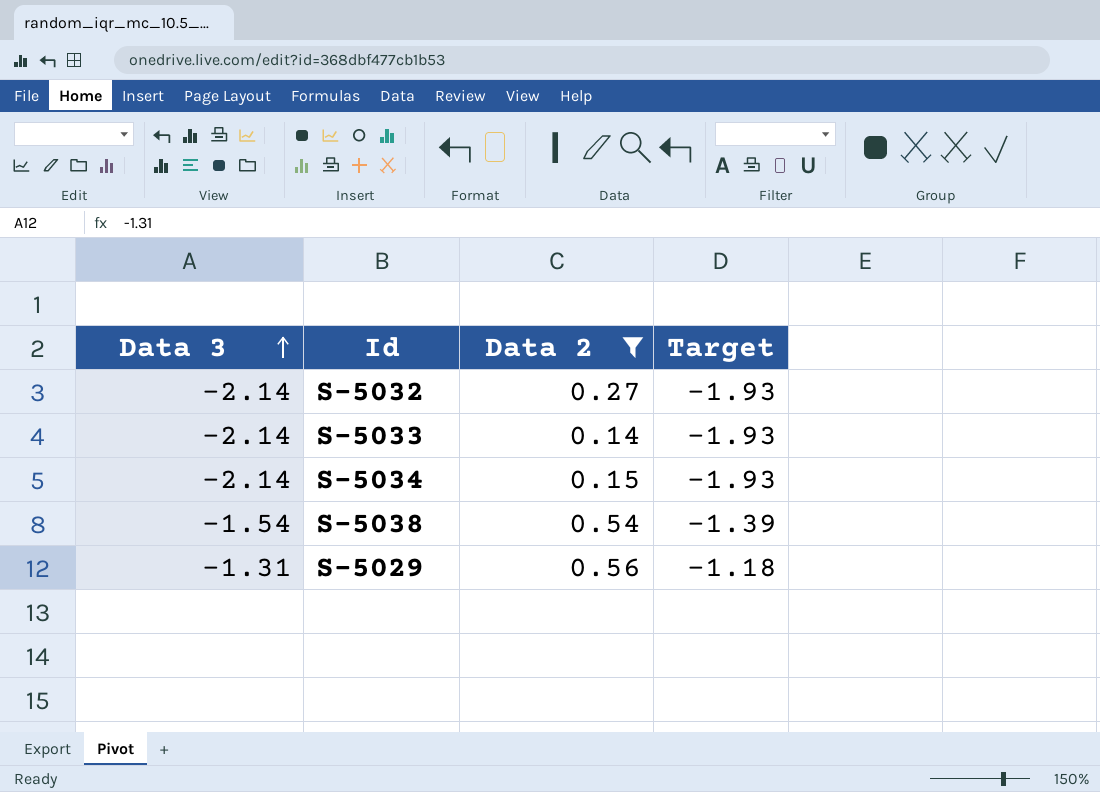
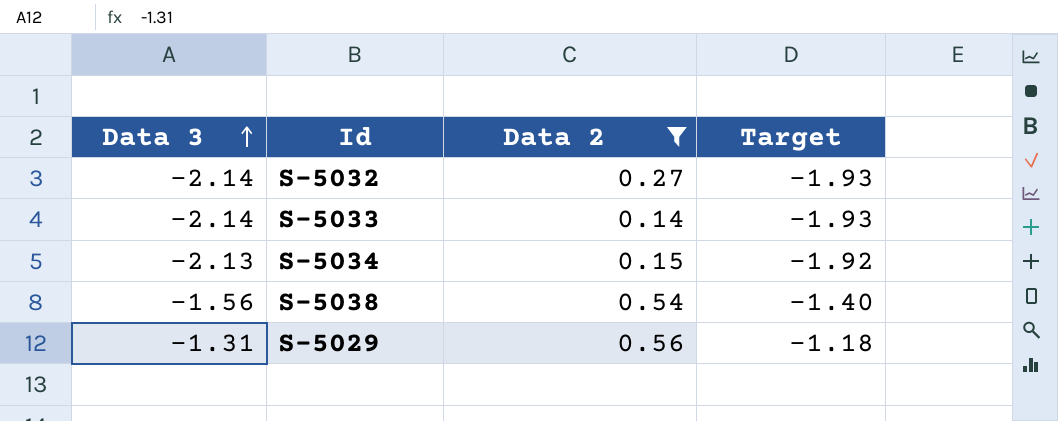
S-5034 | Data 3: -2.14 -> -2.13
S-5034 | Target: -1.93 -> -1.92
S-5038 | Data 3: -1.54 -> -1.56
S-5038 | Target: -1.39 -> -1.40

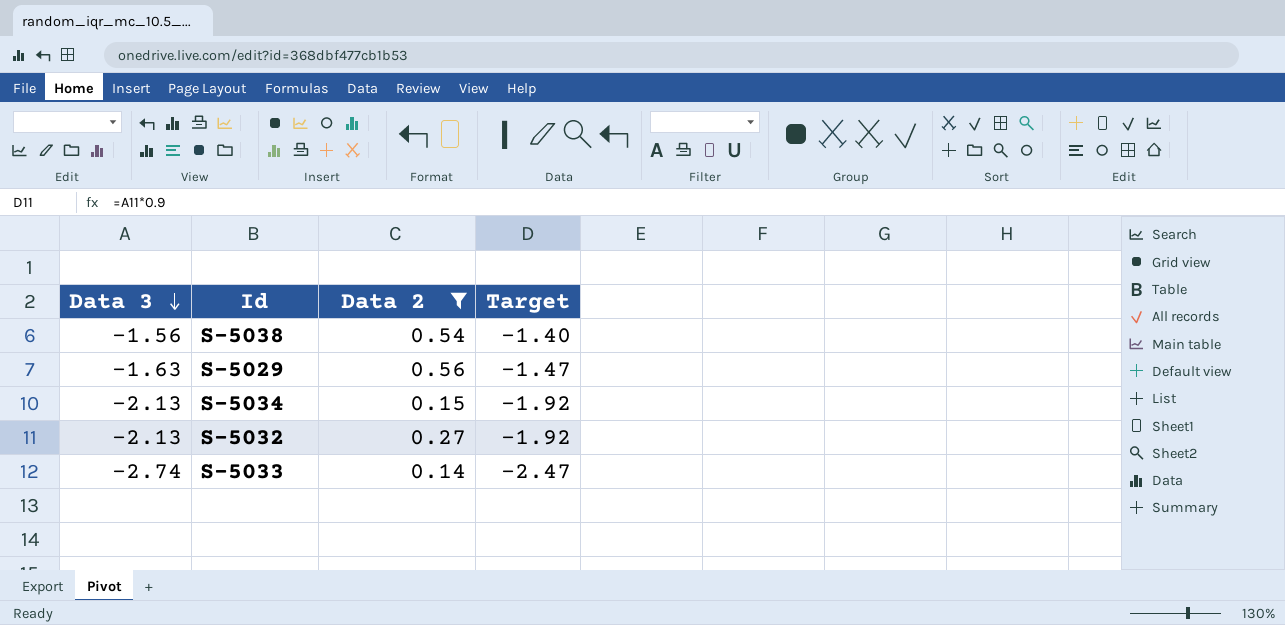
row order: Data 3 ascending -> Data 3 descending
S-5029 | Data 3: -1.31 -> -1.63
S-5029 | Target: -1.18 -> -1.47
S-5032 | Data 3: -2.14 -> -2.13
S-5032 | Target: -1.93 -> -1.92
S-5033 | Data 3: -2.14 -> -2.74
S-5033 | Target: -1.93 -> -2.47

